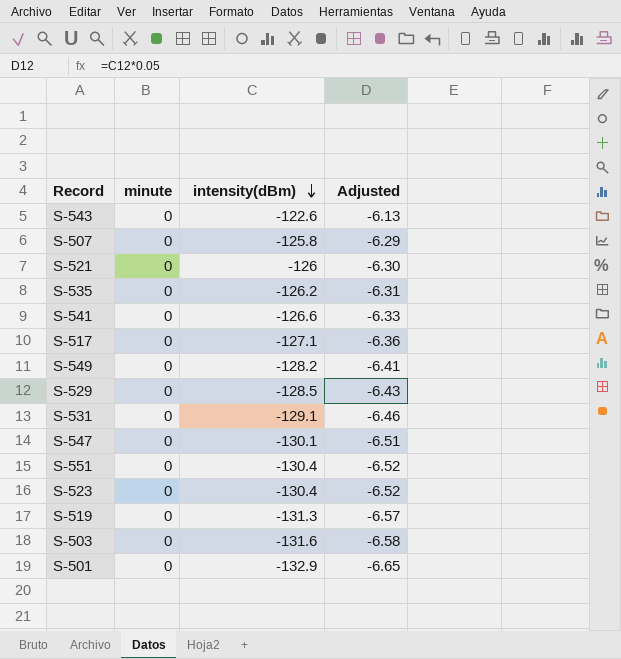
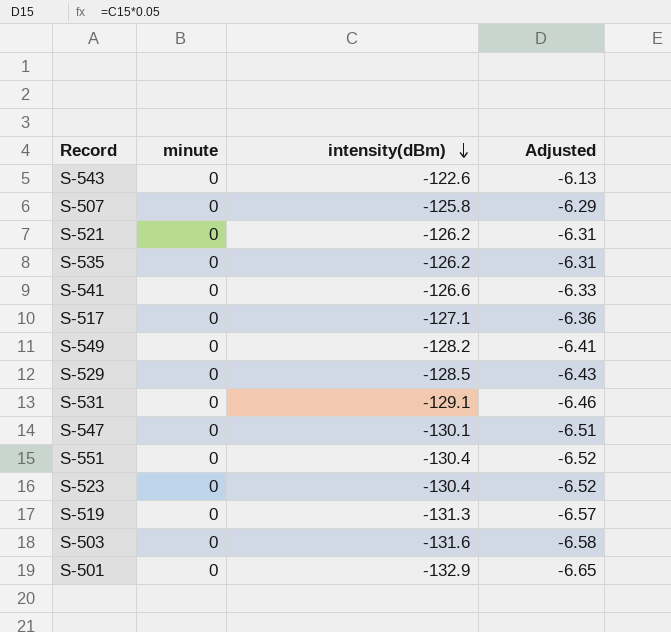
S-521 | intensity(dBm): -126 -> -126.2
S-521 | Adjusted: -6.30 -> -6.31

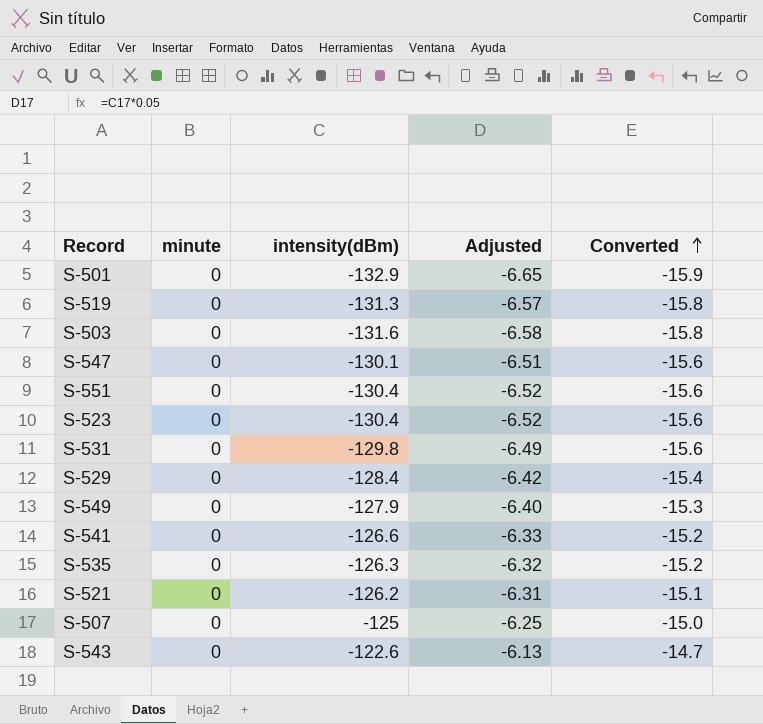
row order: intensity(dBm) descending -> Converted ascending
column Converted | formula: none -> [intensity(dBm)] * 0.12
row S-517: 0 | -127.1 | -6.36 -> none
S-531 | intensity(dBm): -129.1 -> -129.8
S-531 | Adjusted: -6.46 -> -6.49
S-529 | intensity(dBm): -128.5 -> -128.4
S-529 | Adjusted: -6.43 -> -6.42
S-549 | intensity(dBm): -128.2 -> -127.9
S-549 | Adjusted: -6.41 -> -6.40
S-535 | intensity(dBm): -126.2 -> -126.3
S-535 | Adjusted: -6.31 -> -6.32
S-507 | intensity(dBm): -125.8 -> -125
S-507 | Adjusted: -6.29 -> -6.25

